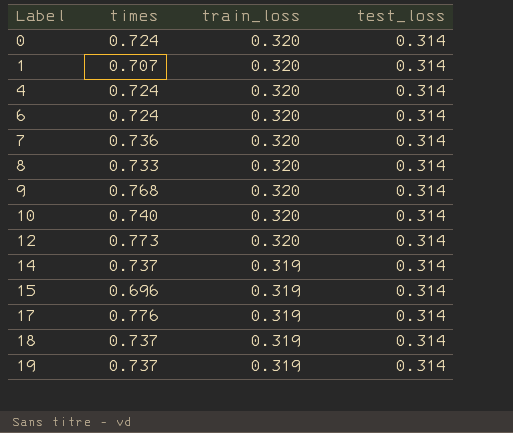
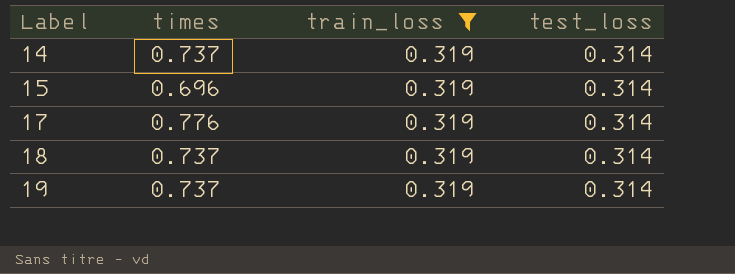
filter: none -> train_loss = 0.319

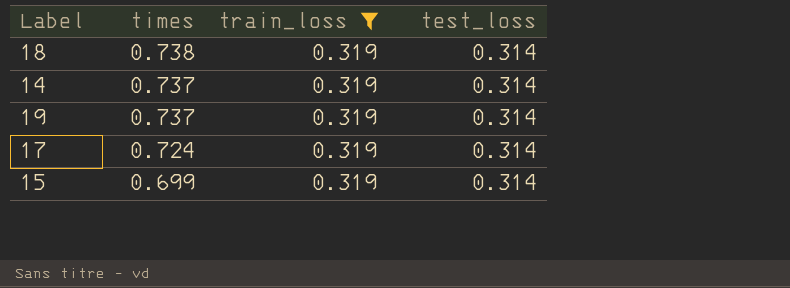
row order: Label ascending -> times descending
18 | times: 0.737 -> 0.738
17 | times: 0.776 -> 0.724
15 | times: 0.696 -> 0.699

